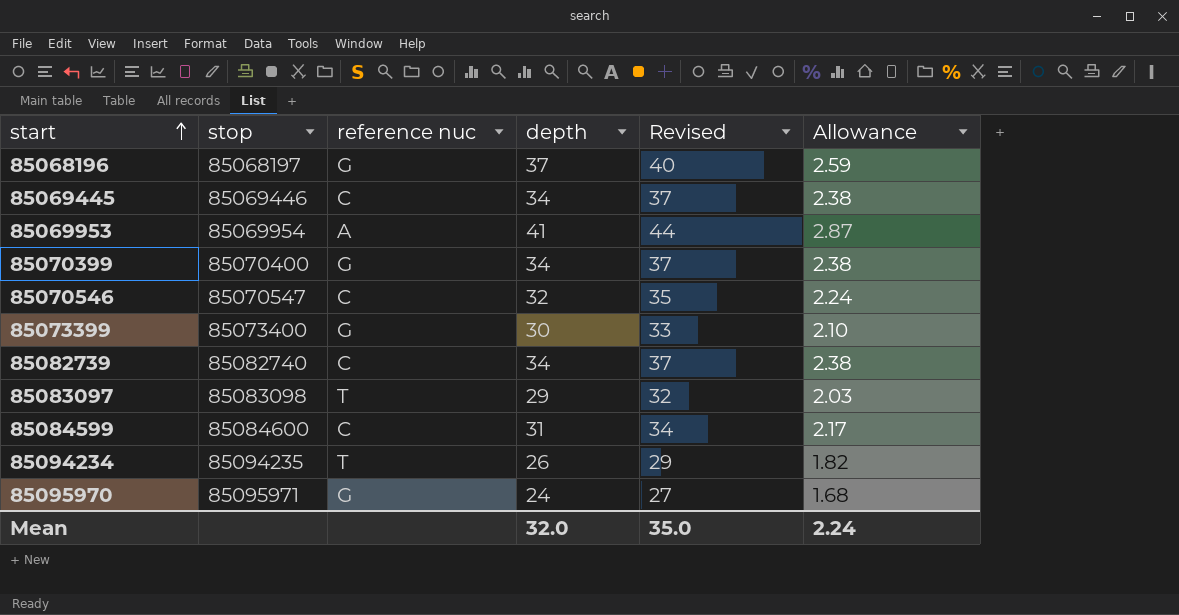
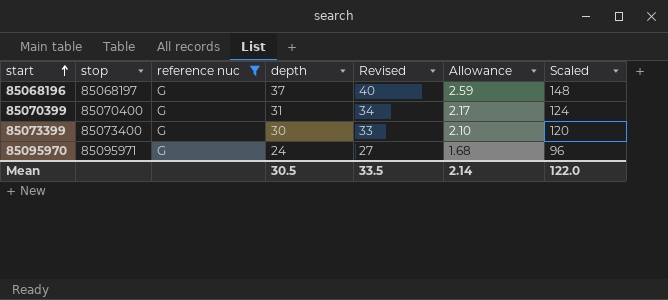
filter: none -> reference nuc = G
column Scaled | formula: none -> [depth] * 4
85070399 | depth: 34 -> 31
85070399 | Revised: 37 -> 34
85070399 | Allowance: 2.38 -> 2.17
Mean | depth: 32.0 -> 30.5
Mean | Revised: 35.0 -> 33.5
Mean | Allowance: 2.24 -> 2.14

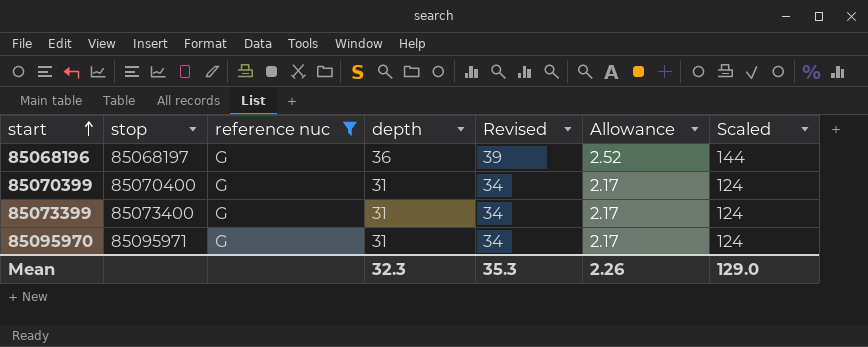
85068196 | depth: 37 -> 36
85068196 | Revised: 40 -> 39
85068196 | Allowance: 2.59 -> 2.52
85068196 | Scaled: 148 -> 144
85073399 | depth: 30 -> 31
85073399 | Revised: 33 -> 34
85073399 | Allowance: 2.10 -> 2.17
85073399 | Scaled: 120 -> 124
85095970 | depth: 24 -> 31
85095970 | Revised: 27 -> 34
85095970 | Allowance: 1.68 -> 2.17
85095970 | Scaled: 96 -> 124
Mean | depth: 30.5 -> 32.3
Mean | Revised: 33.5 -> 35.3
Mean | Allowance: 2.14 -> 2.26
Mean | Scaled: 122.0 -> 129.0

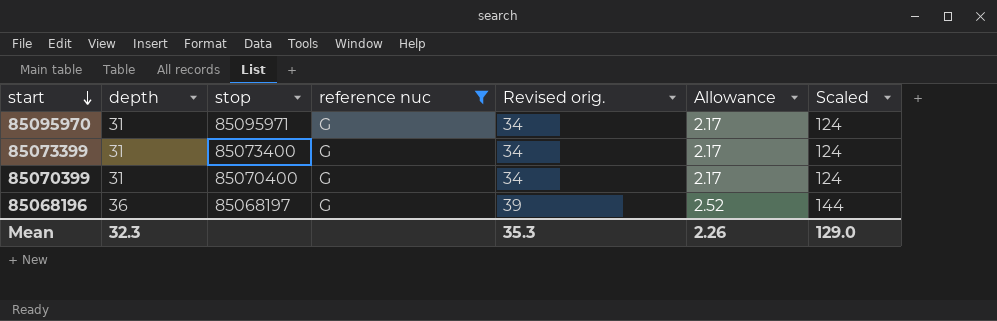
row order: start ascending -> start descending
column depth | position: 4 -> 2
column name: Revised -> Revised orig.

